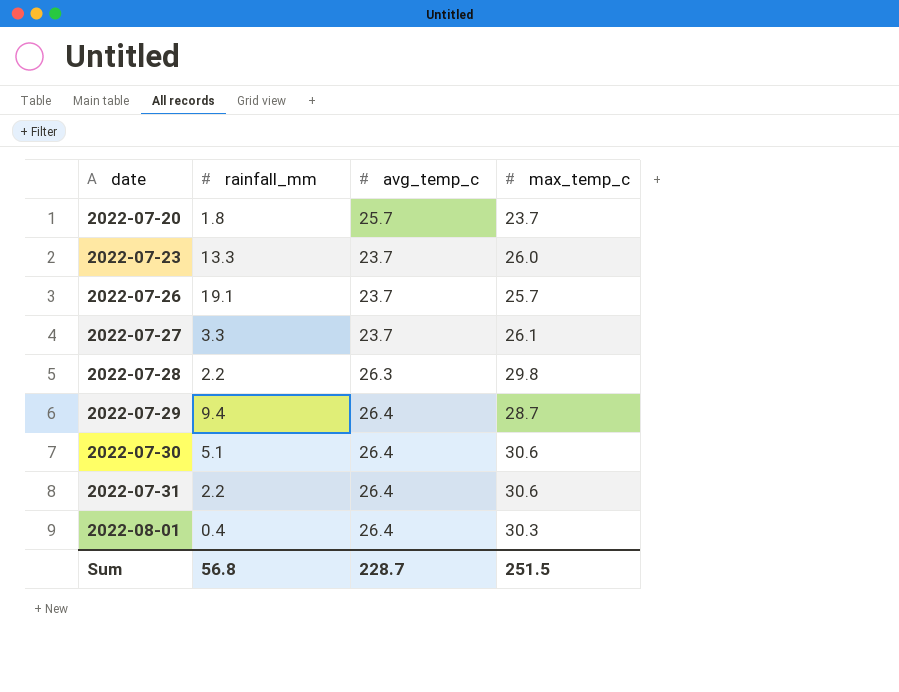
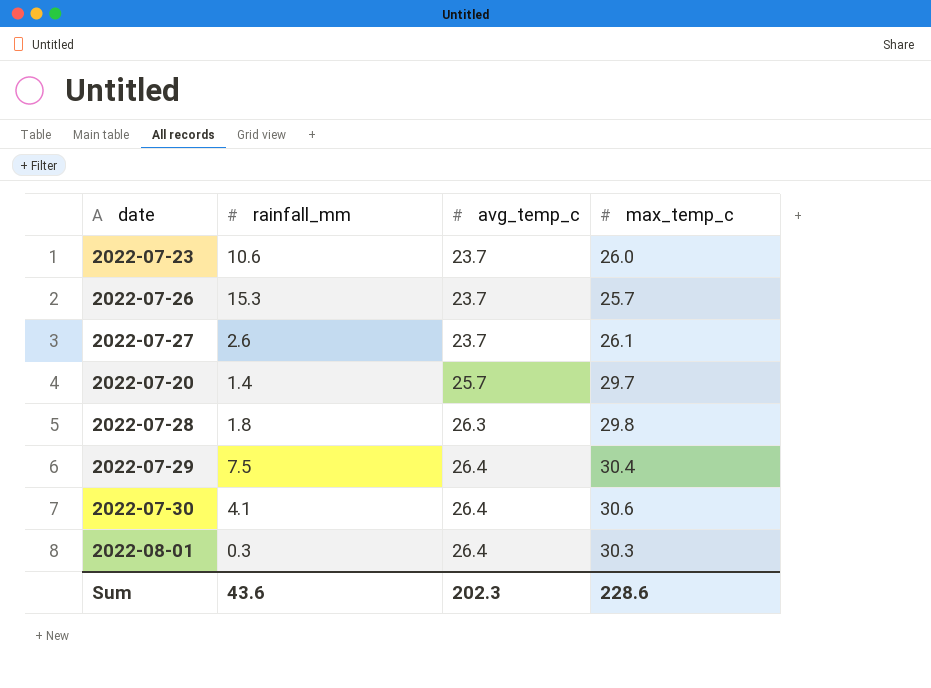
row order: date ascending -> avg_temp_c ascending
row 2022-07-31: 2.2 | 26.4 | 30.6 -> none
2022-07-23 | rainfall_mm: 13.3 -> 10.6
2022-07-26 | rainfall_mm: 19.1 -> 15.3
2022-07-27 | rainfall_mm: 3.3 -> 2.6
2022-07-20 | rainfall_mm: 1.8 -> 1.4
2022-07-20 | max_temp_c: 23.7 -> 29.7
2022-07-28 | rainfall_mm: 2.2 -> 1.8
2022-07-29 | rainfall_mm: 9.4 -> 7.5
2022-07-29 | max_temp_c: 28.7 -> 30.4
2022-07-30 | rainfall_mm: 5.1 -> 4.1
2022-08-01 | rainfall_mm: 0.4 -> 0.3
Sum | rainfall_mm: 56.8 -> 43.6
Sum | avg_temp_c: 228.7 -> 202.3
Sum | max_temp_c: 251.5 -> 228.6

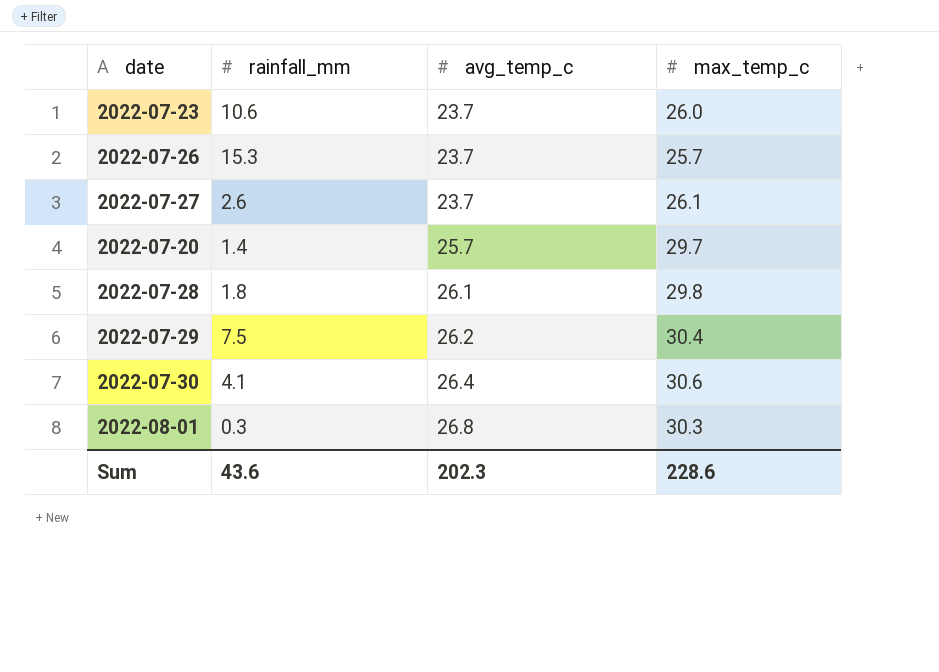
2022-07-28 | avg_temp_c: 26.3 -> 26.1
2022-07-29 | avg_temp_c: 26.4 -> 26.2
2022-08-01 | avg_temp_c: 26.4 -> 26.8

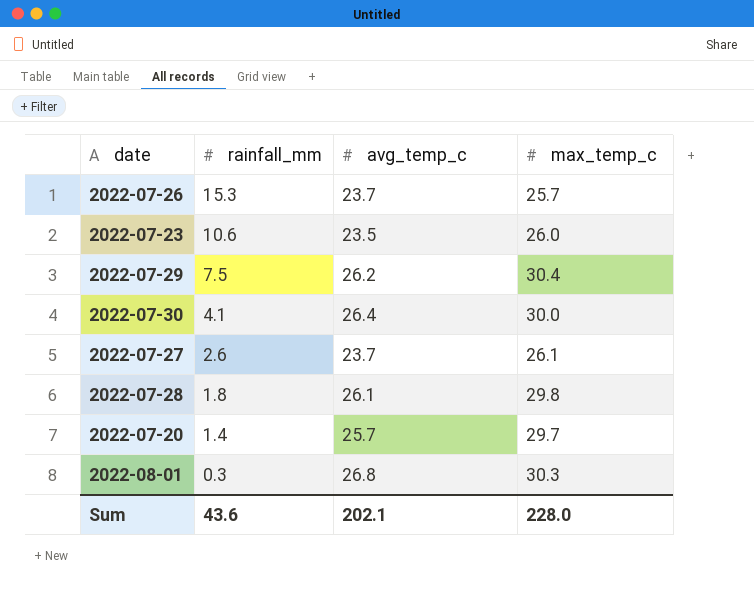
row order: avg_temp_c ascending -> rainfall_mm descending
2022-07-23 | avg_temp_c: 23.7 -> 23.5
2022-07-30 | max_temp_c: 30.6 -> 30.0
Sum | avg_temp_c: 202.3 -> 202.1
Sum | max_temp_c: 228.6 -> 228.0

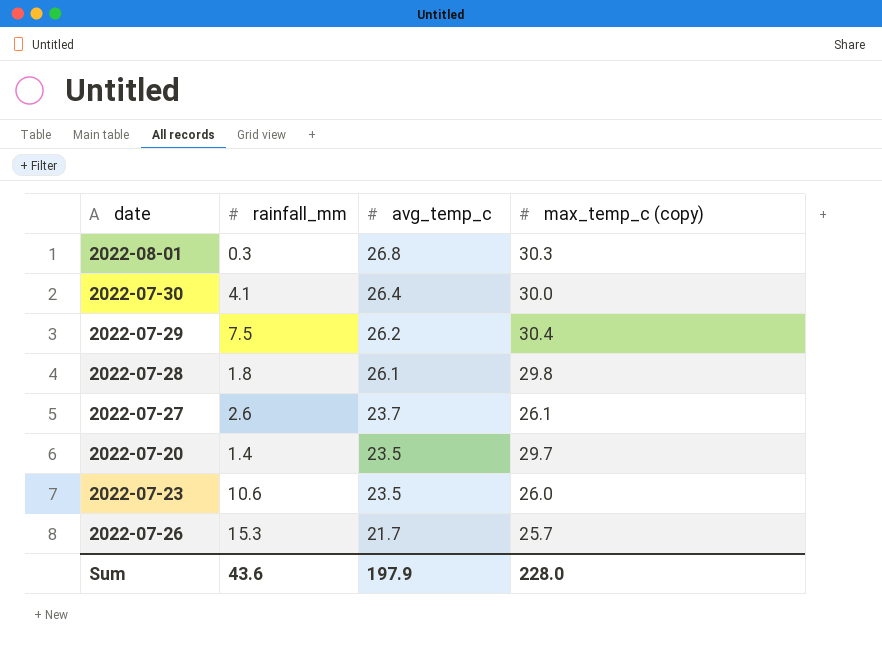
row order: rainfall_mm descending -> avg_temp_c descending
column name: max_temp_c -> max_temp_c (copy)
2022-07-20 | avg_temp_c: 25.7 -> 23.5
2022-07-26 | avg_temp_c: 23.7 -> 21.7
Sum | avg_temp_c: 202.1 -> 197.9

